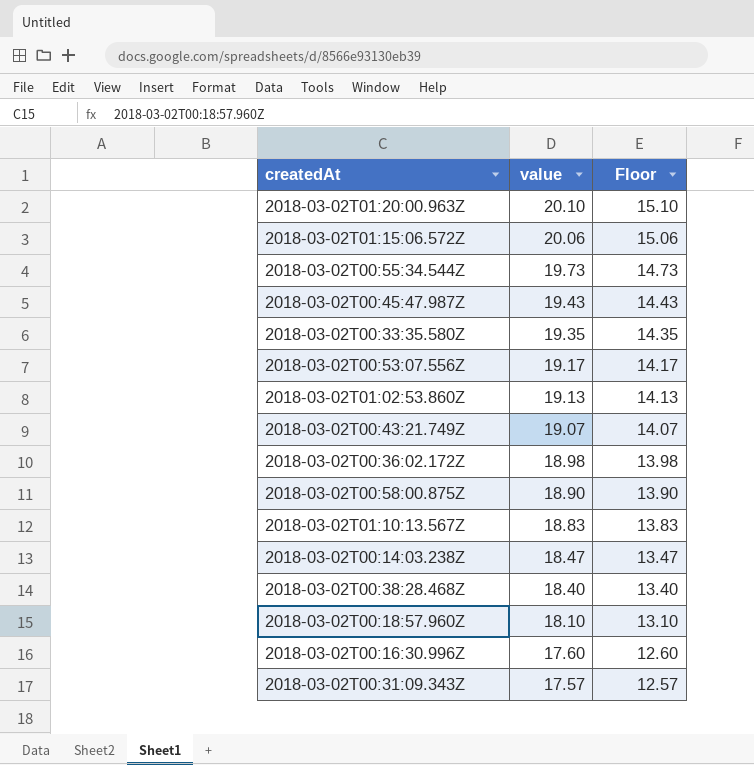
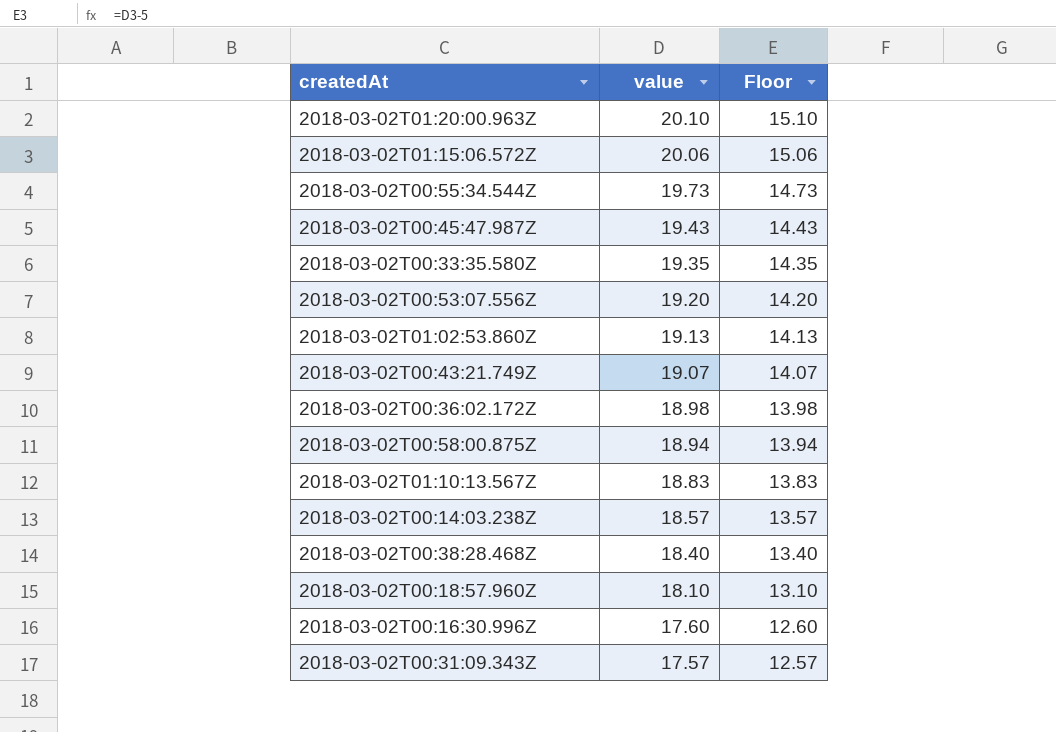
2018-03-02T00:53:07.556Z | value: 19.17 -> 19.20
2018-03-02T00:53:07.556Z | Floor: 14.17 -> 14.20
2018-03-02T00:58:00.875Z | value: 18.90 -> 18.94
2018-03-02T00:58:00.875Z | Floor: 13.90 -> 13.94
2018-03-02T00:14:03.238Z | value: 18.47 -> 18.57
2018-03-02T00:14:03.238Z | Floor: 13.47 -> 13.57

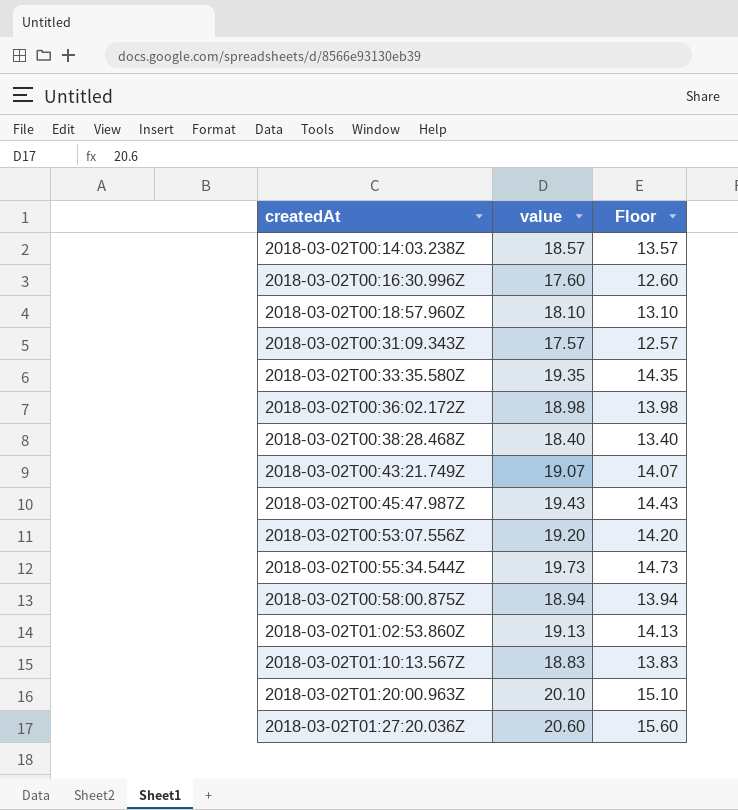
row order: value descending -> createdAt ascending
row 2018-03-02T01:15:06.572Z: 20.06 | 15.06 -> none
row 2018-03-02T01:27:20.036Z: none -> 20.60 | 15.60

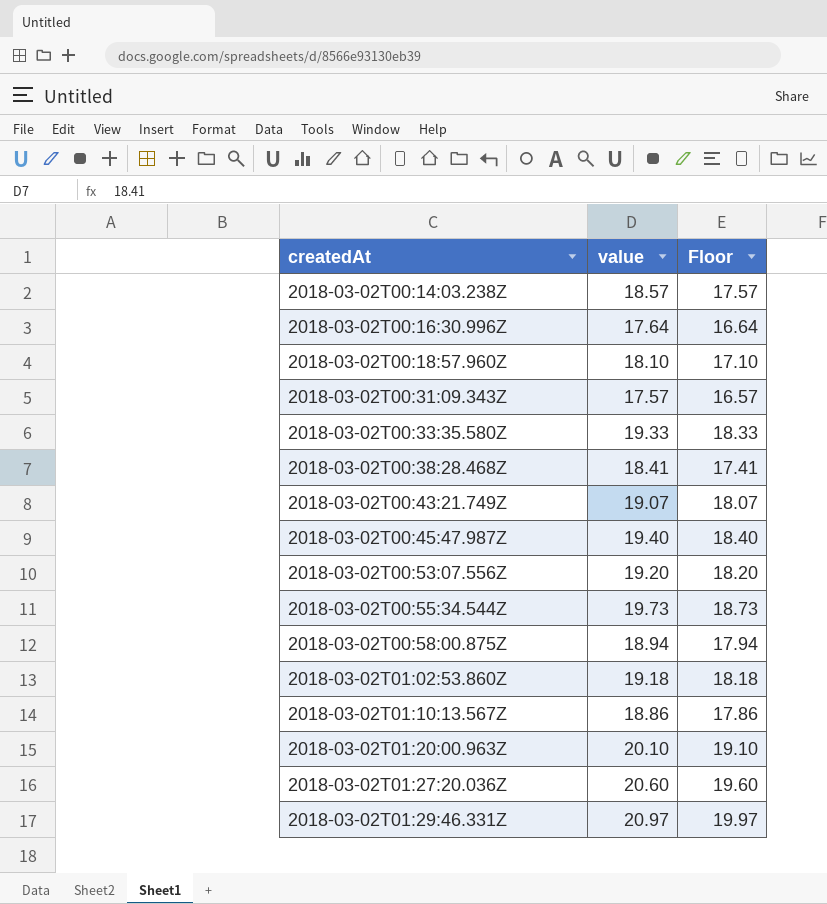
column Floor | formula: [value] - 5 -> [value] - 1
row 2018-03-02T00:36:02.172Z: 18.98 | 13.98 -> none
2018-03-02T00:16:30.996Z | value: 17.60 -> 17.64
2018-03-02T00:33:35.580Z | value: 19.35 -> 19.33
2018-03-02T00:38:28.468Z | value: 18.40 -> 18.41
2018-03-02T00:45:47.987Z | value: 19.43 -> 19.40
2018-03-02T01:02:53.860Z | value: 19.13 -> 19.18
2018-03-02T01:10:13.567Z | value: 18.83 -> 18.86
row 2018-03-02T01:29:46.331Z: none -> 20.97 | 19.97

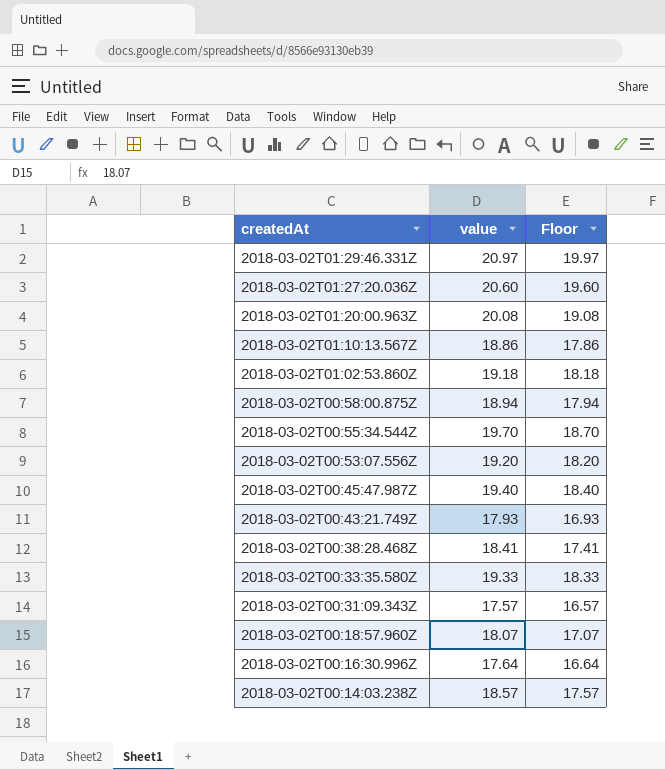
row order: createdAt ascending -> createdAt descending
2018-03-02T01:20:00.963Z | value: 20.10 -> 20.08
2018-03-02T01:20:00.963Z | Floor: 19.10 -> 19.08
2018-03-02T00:55:34.544Z | value: 19.73 -> 19.70
2018-03-02T00:55:34.544Z | Floor: 18.73 -> 18.70
2018-03-02T00:43:21.749Z | value: 19.07 -> 17.93
2018-03-02T00:43:21.749Z | Floor: 18.07 -> 16.93
2018-03-02T00:18:57.960Z | value: 18.10 -> 18.07
2018-03-02T00:18:57.960Z | Floor: 17.10 -> 17.07

